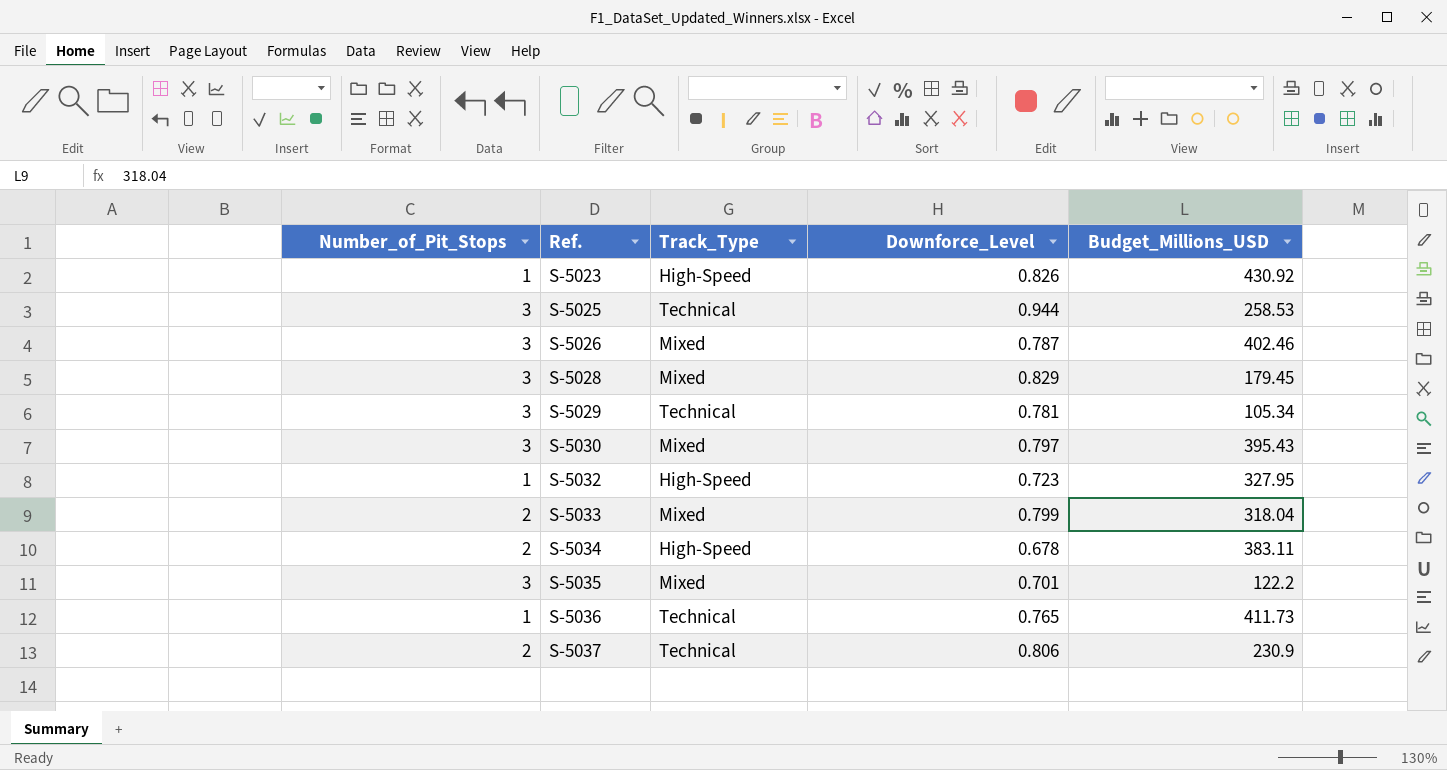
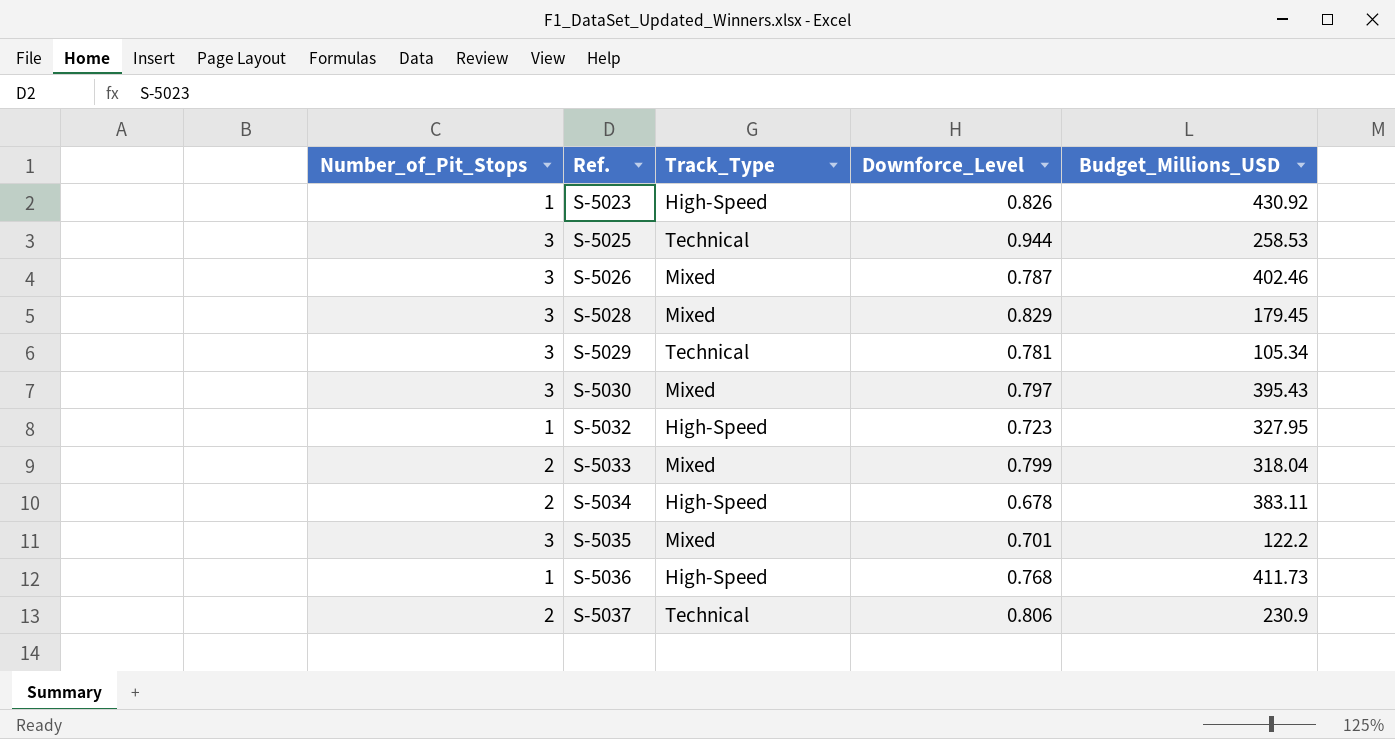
S-5036 | Track_Type: Technical -> High-Speed
S-5036 | Downforce_Level: 0.765 -> 0.768

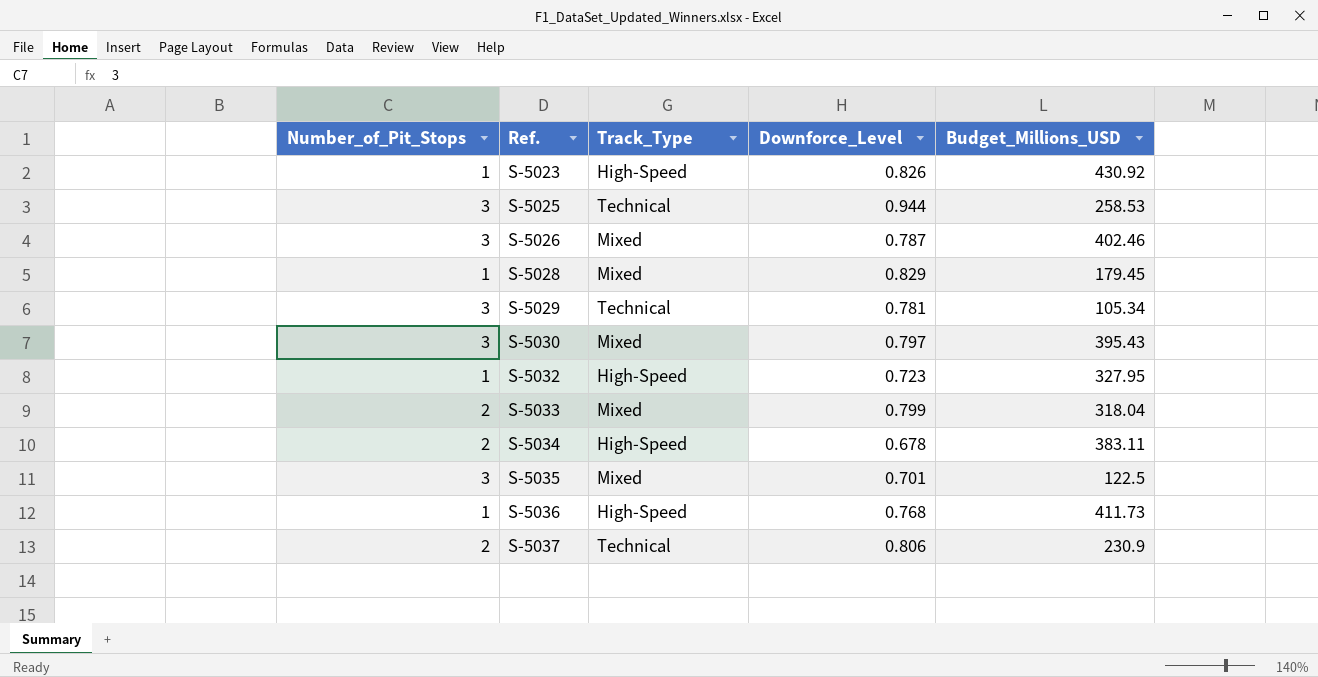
S-5028 | Number_of_Pit_Stops: 3 -> 1
S-5035 | Budget_Millions_USD: 122.2 -> 122.5

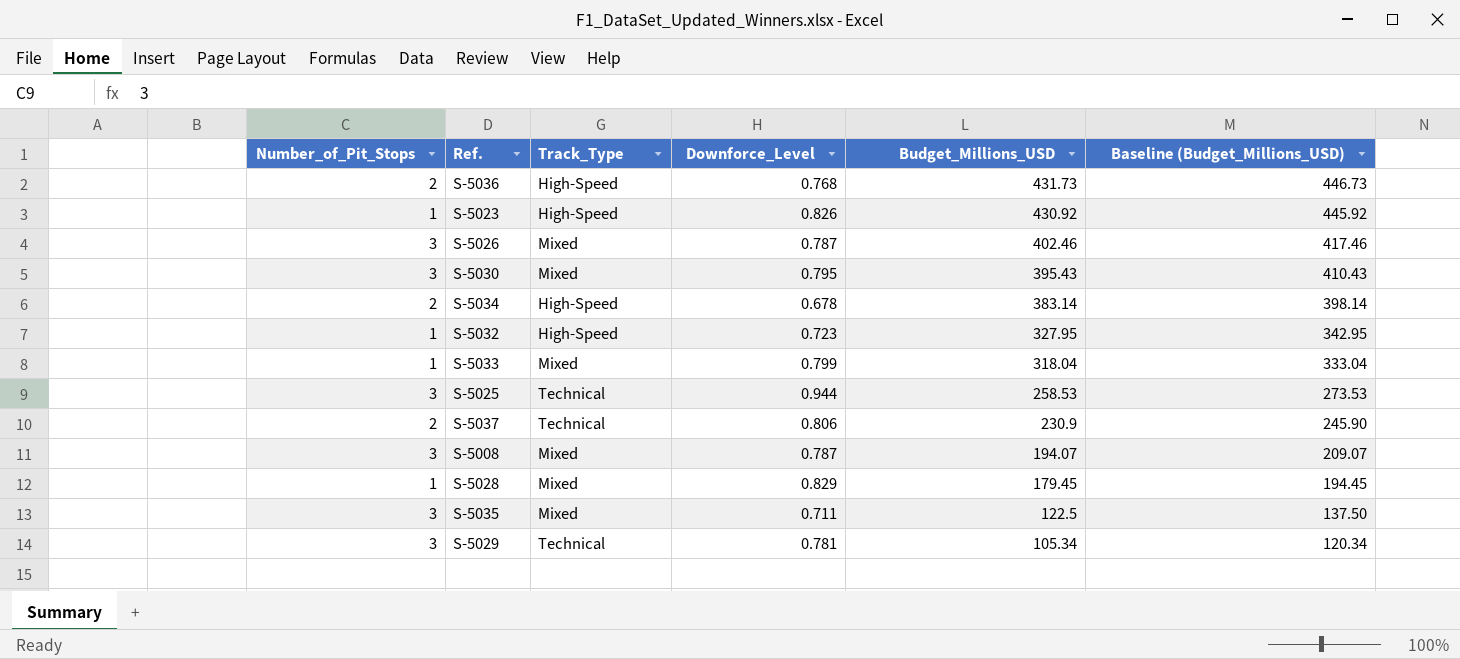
row order: Ref. ascending -> Budget_Millions_USD descending
column Baseline (Budget_Millions_USD) | formula: none -> [Budget_Millions_USD] + 15
S-5036 | Number_of_Pit_Stops: 1 -> 2
S-5036 | Budget_Millions_USD: 411.73 -> 431.73
S-5030 | Downforce_Level: 0.797 -> 0.795
S-5034 | Budget_Millions_USD: 383.11 -> 383.14
S-5033 | Number_of_Pit_Stops: 2 -> 1
row S-5008: none -> 3 | Mixed | 0.787 | 194.07 | 209.07
S-5035 | Downforce_Level: 0.701 -> 0.711

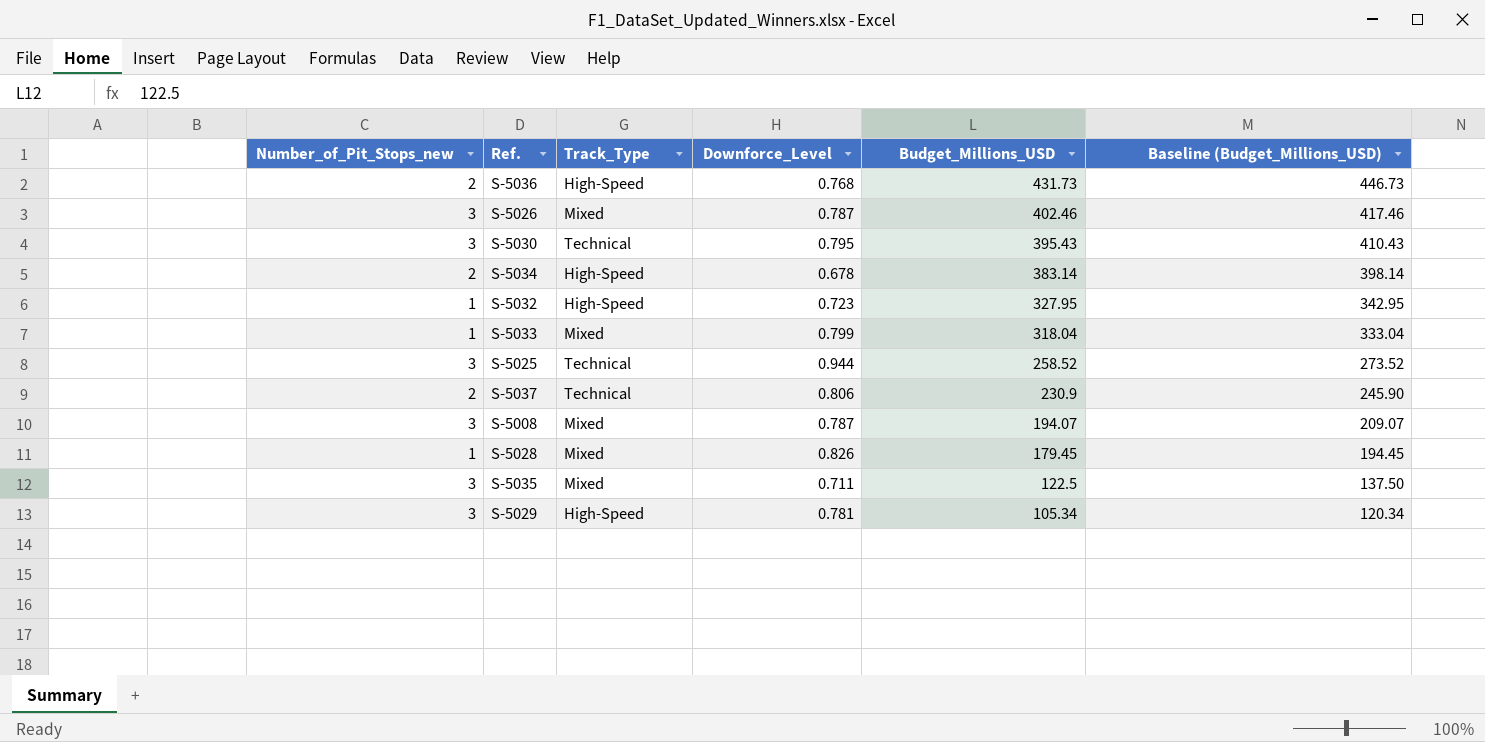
column name: Number_of_Pit_Stops -> Number_of_Pit_Stops_new
row S-5023: 1 | High-Speed | 0.826 | 430.92 | 445.92 -> none
S-5030 | Track_Type: Mixed -> Technical
S-5025 | Budget_Millions_USD: 258.53 -> 258.52
S-5025 | Baseline (Budget_Millions_USD): 273.53 -> 273.52
S-5028 | Downforce_Level: 0.829 -> 0.826
S-5029 | Track_Type: Technical -> High-Speed

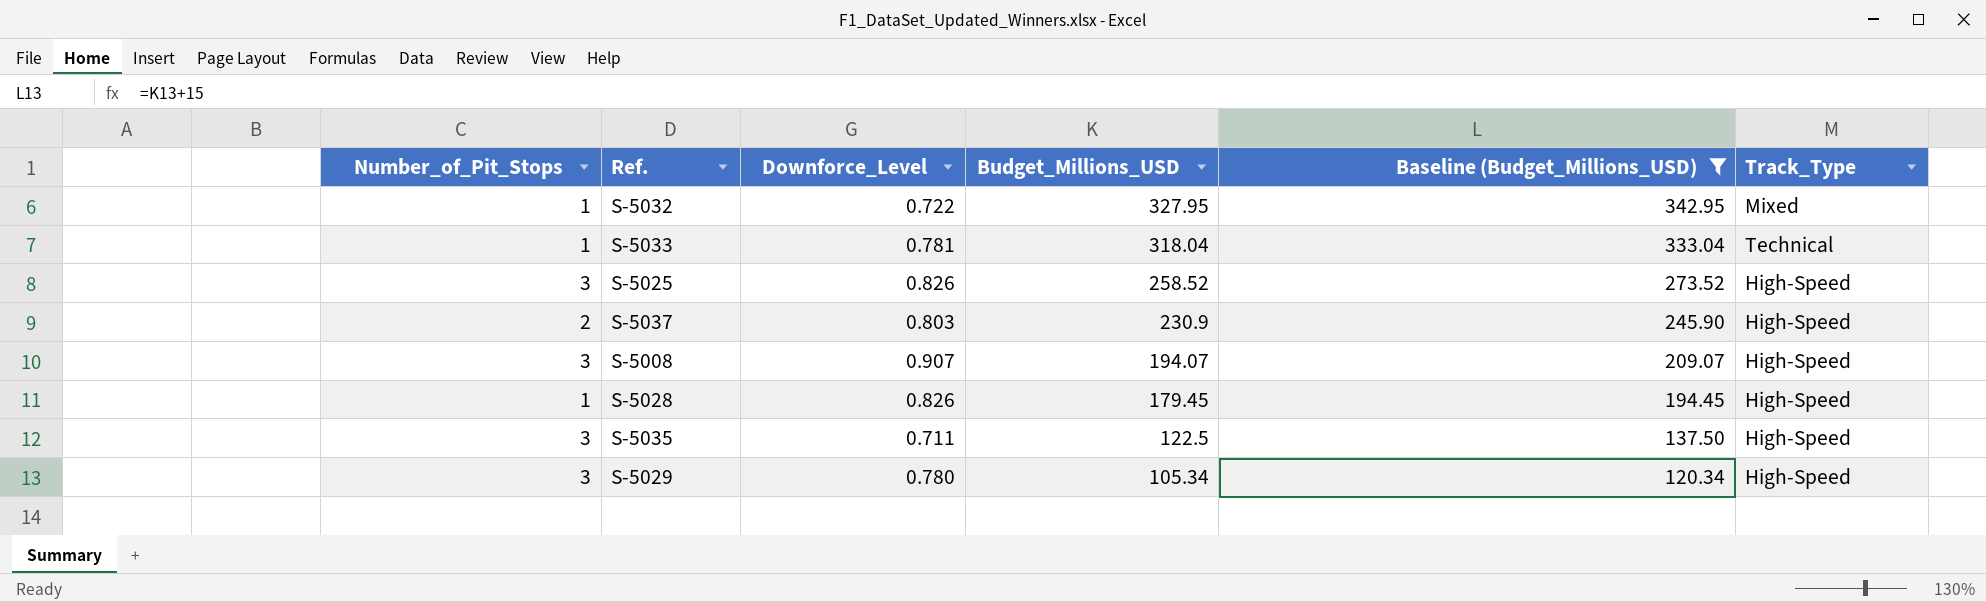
filter: none -> Baseline (Budget_Millions_USD) <= 342.95
column name: Number_of_Pit_Stops_new -> Number_of_Pit_Stops
column Track_Type | position: 3 -> 6
S-5032 | Downforce_Level: 0.723 -> 0.722
S-5032 | Track_Type: High-Speed -> Mixed
S-5033 | Downforce_Level: 0.799 -> 0.781
S-5033 | Track_Type: Mixed -> Technical
S-5025 | Downforce_Level: 0.944 -> 0.826
S-5025 | Track_Type: Technical -> High-Speed
S-5037 | Downforce_Level: 0.806 -> 0.803
S-5037 | Track_Type: Technical -> High-Speed
S-5008 | Downforce_Level: 0.787 -> 0.907
S-5008 | Track_Type: Mixed -> High-Speed
S-5028 | Track_Type: Mixed -> High-Speed
S-5035 | Track_Type: Mixed -> High-Speed
S-5029 | Downforce_Level: 0.781 -> 0.780

